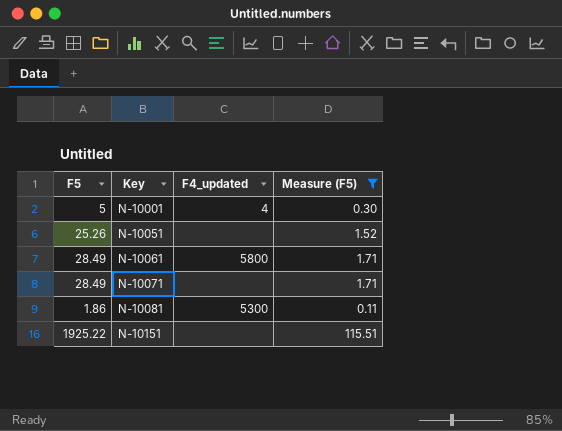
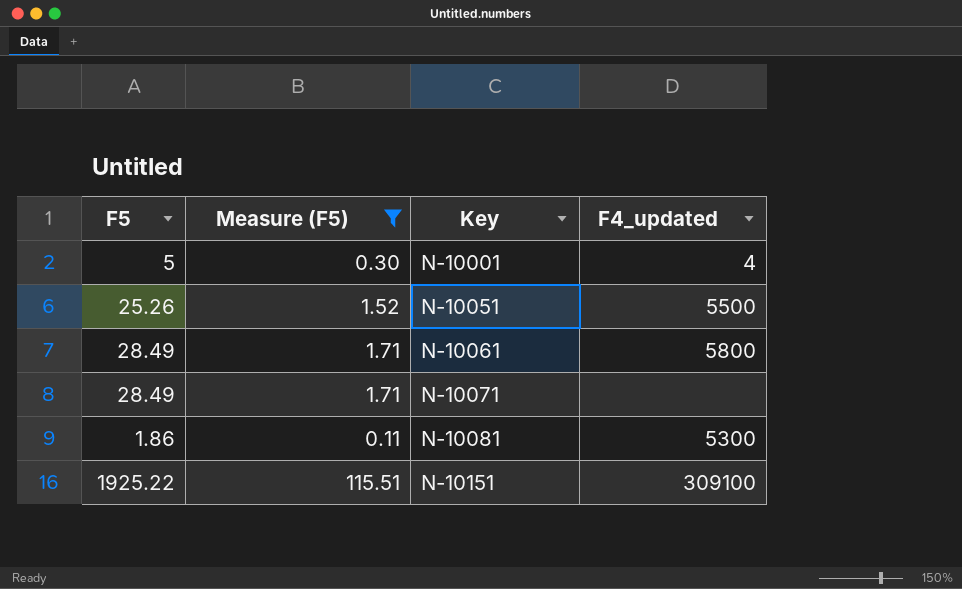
column Measure (F5) | position: 4 -> 2
N-10051 | F4_updated: none -> 5500
N-10151 | F4_updated: none -> 309100

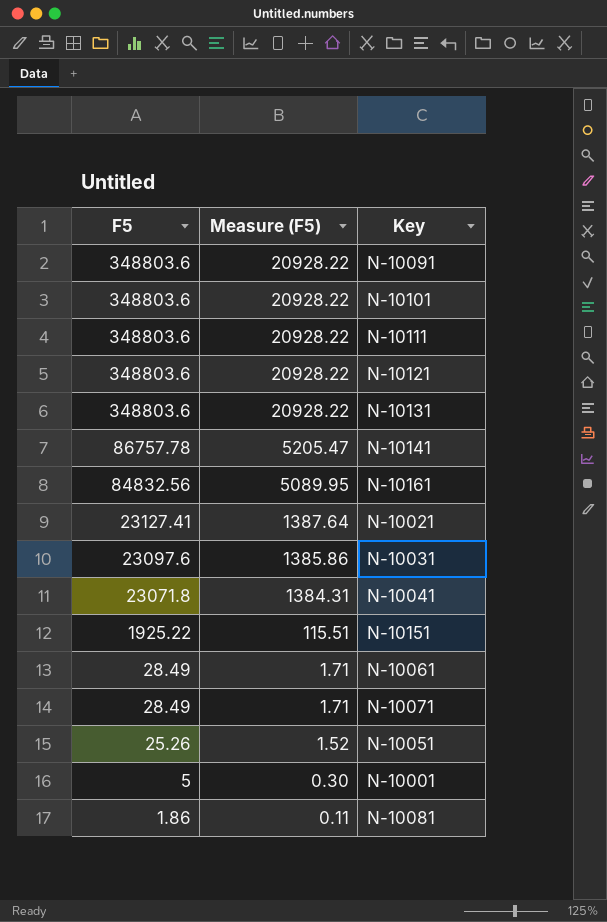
filter: Measure (F5) <= 115.51 -> none
row order: Key ascending -> F5 descending
column F4_updated | position: 4 -> none

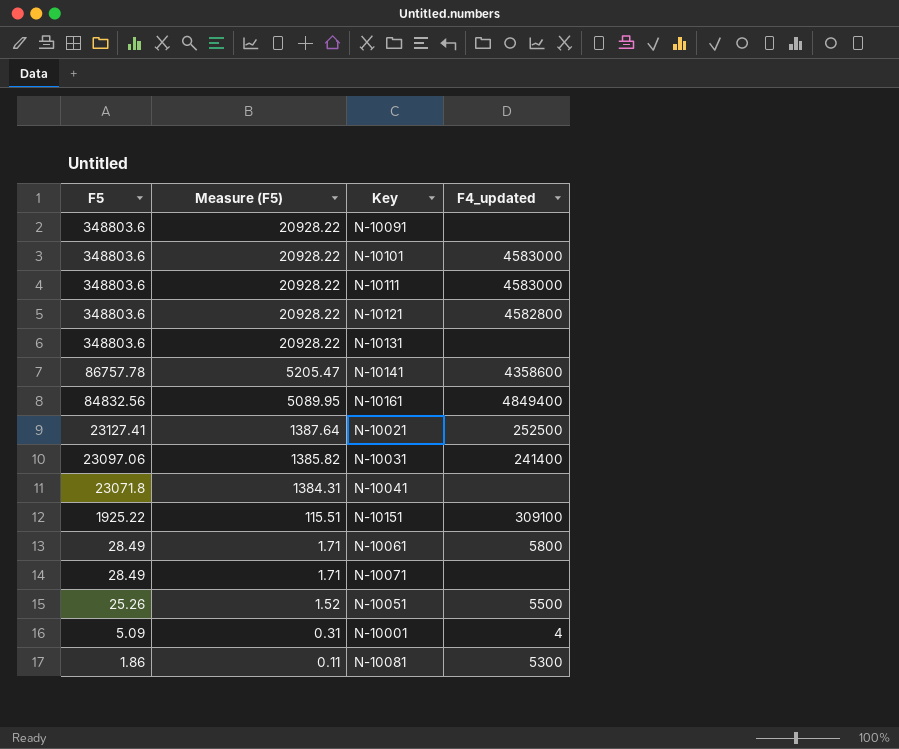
column F4_updated | position: none -> 4
N-10031 | F5: 23097.6 -> 23097.06
N-10031 | Measure (F5): 1385.86 -> 1385.82
N-10001 | F5: 5 -> 5.09
N-10001 | Measure (F5): 0.30 -> 0.31

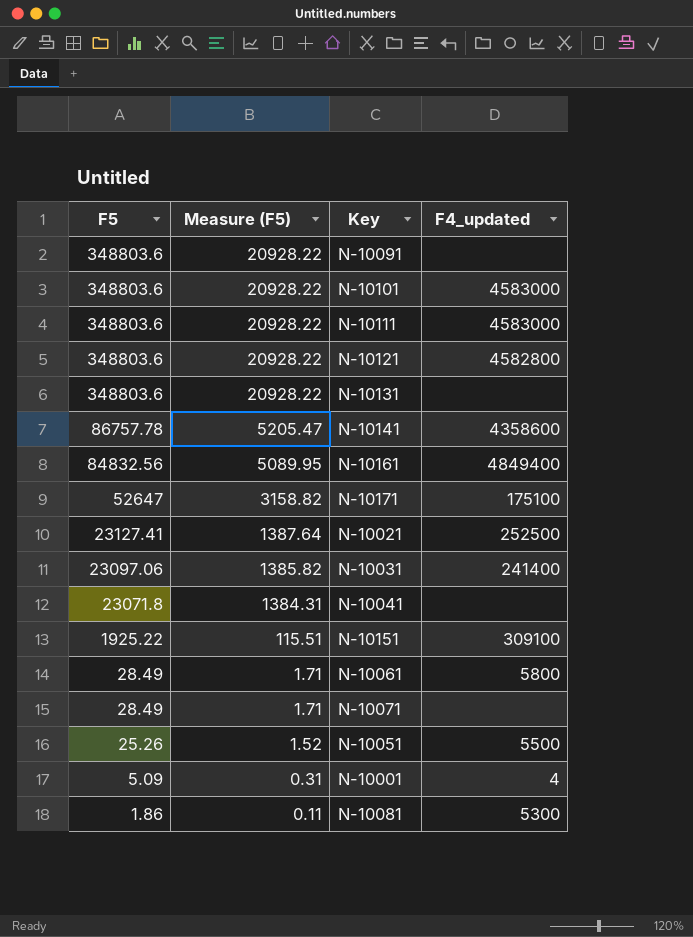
row N-10171: none -> 52647 | 3158.82 | 175100

